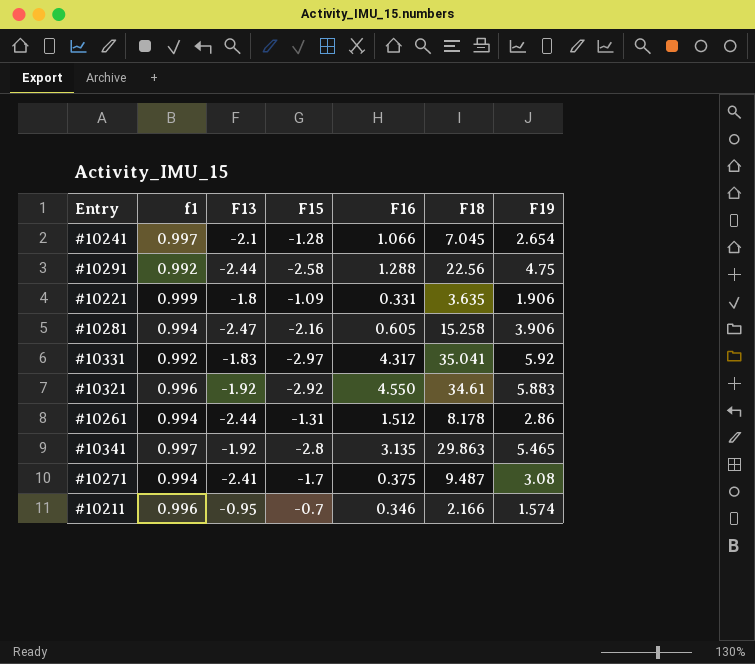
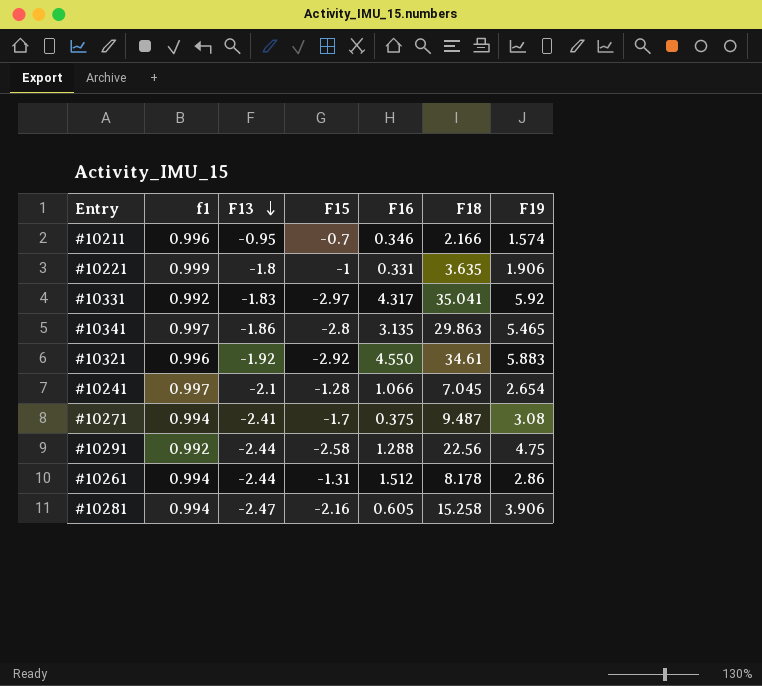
row order: none -> F13 descending
#10221 | F15: -1.09 -> -1
#10341 | F13: -1.92 -> -1.86

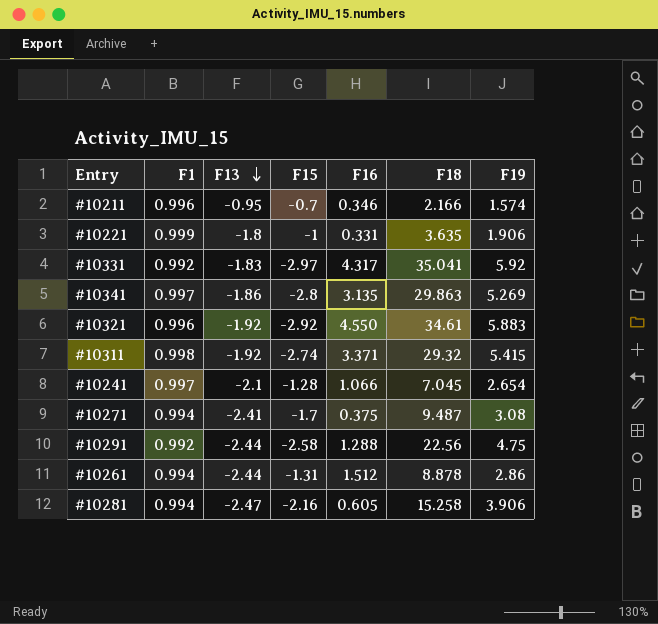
column name: f1 -> F1
#10341 | F19: 5.465 -> 5.269
row #10311: none -> 0.998 | -1.92 | -2.74 | 3.371 | 29.32 | 5.415
#10261 | F18: 8.178 -> 8.878

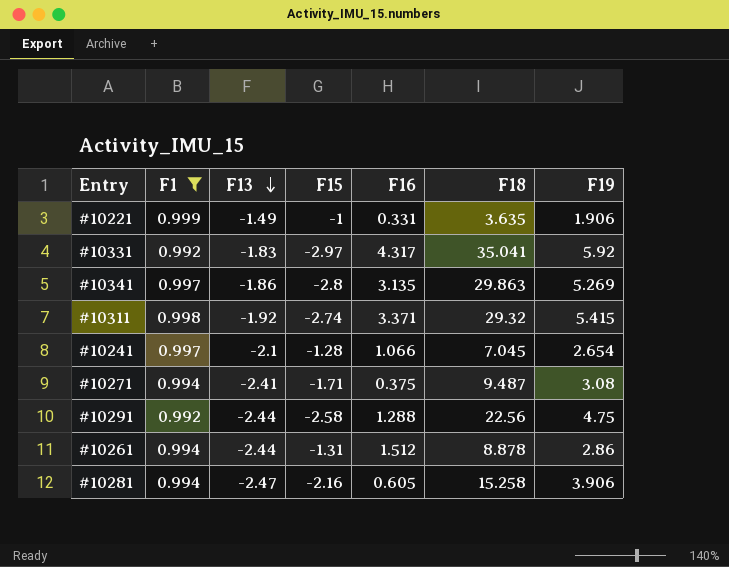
filter: none -> F1 != 0.996
#10221 | F13: -1.8 -> -1.49
#10271 | F15: -1.7 -> -1.71

